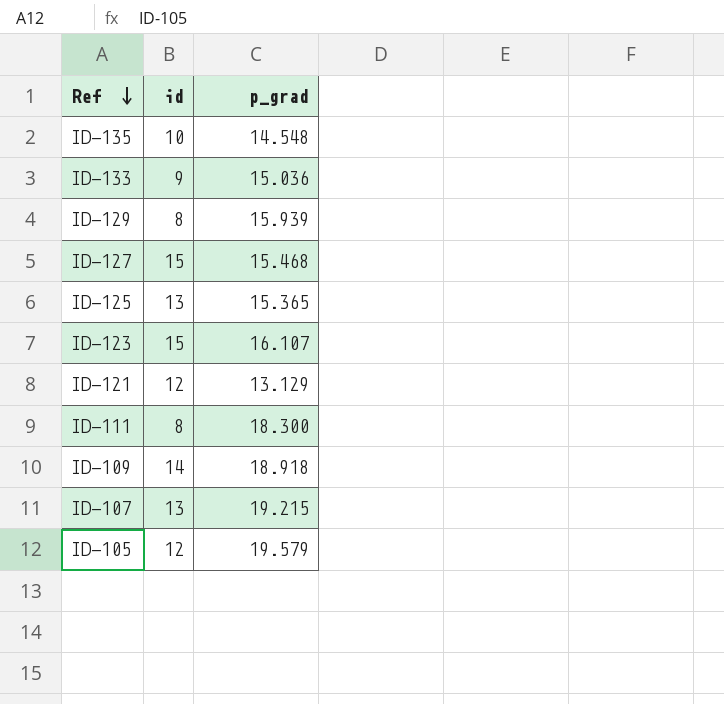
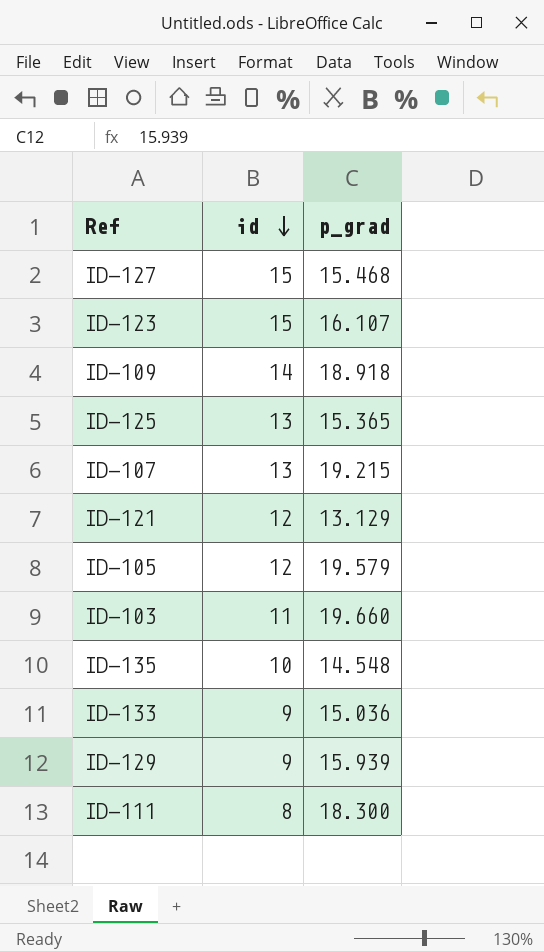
row order: Ref descending -> id descending
row ID-103: none -> 11 | 19.660
ID-129 | id: 8 -> 9

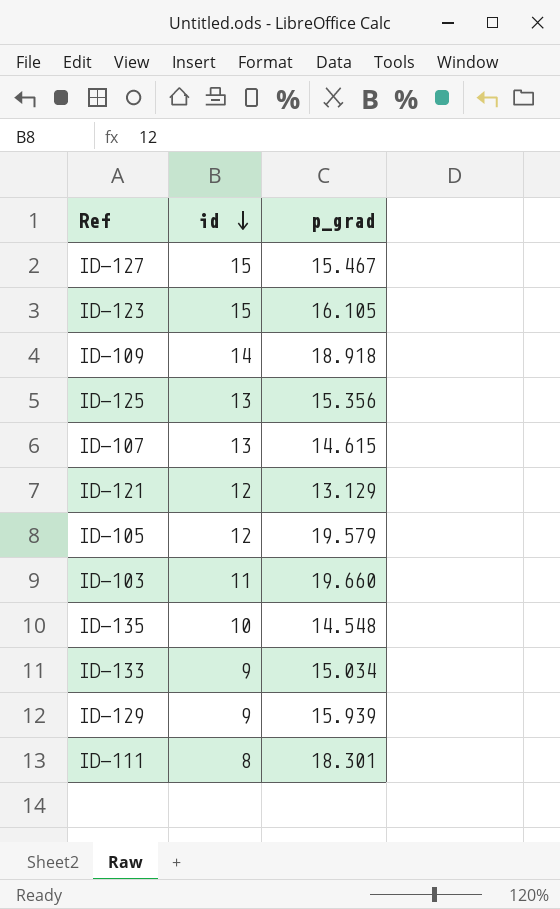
ID-127 | p_grad: 15.468 -> 15.467
ID-123 | p_grad: 16.107 -> 16.105
ID-125 | p_grad: 15.365 -> 15.356
ID-107 | p_grad: 19.215 -> 14.615
ID-133 | p_grad: 15.036 -> 15.034
ID-111 | p_grad: 18.300 -> 18.301

